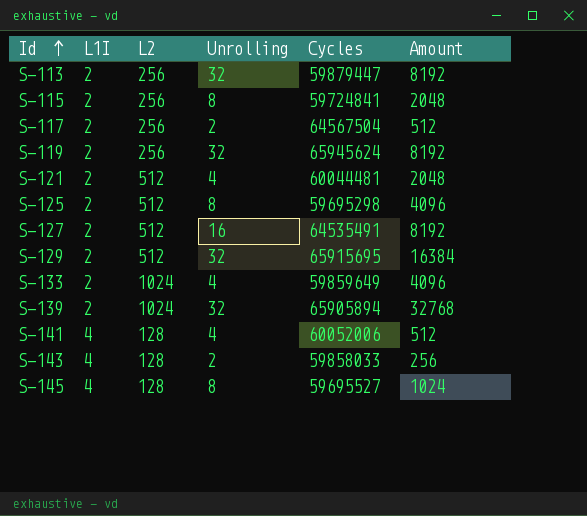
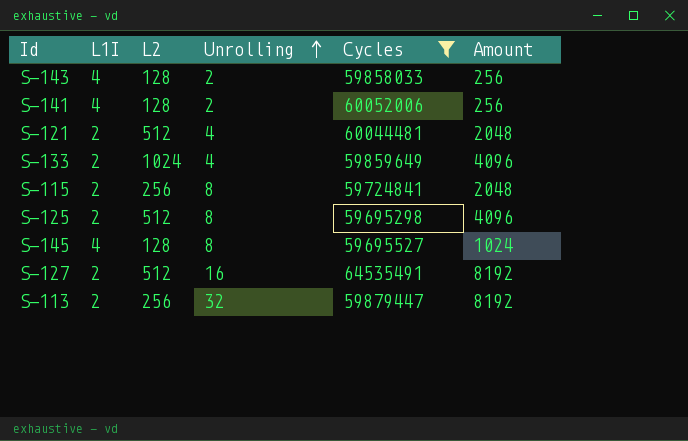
filter: none -> Cycles <= 64535491
row order: Id ascending -> Unrolling ascending
S-141 | Unrolling: 4 -> 2
S-141 | Amount: 512 -> 256

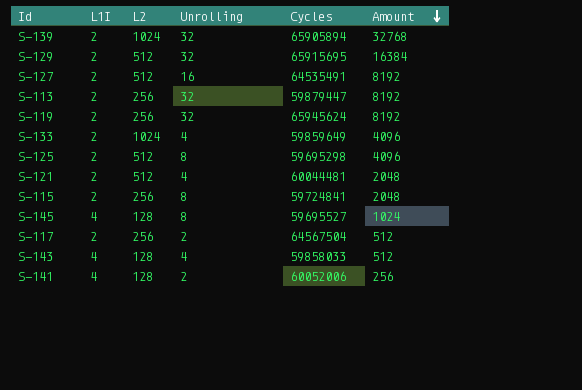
filter: Cycles <= 64535491 -> none
row order: Unrolling ascending -> Amount descending
S-143 | Unrolling: 2 -> 4
S-143 | Amount: 256 -> 512

